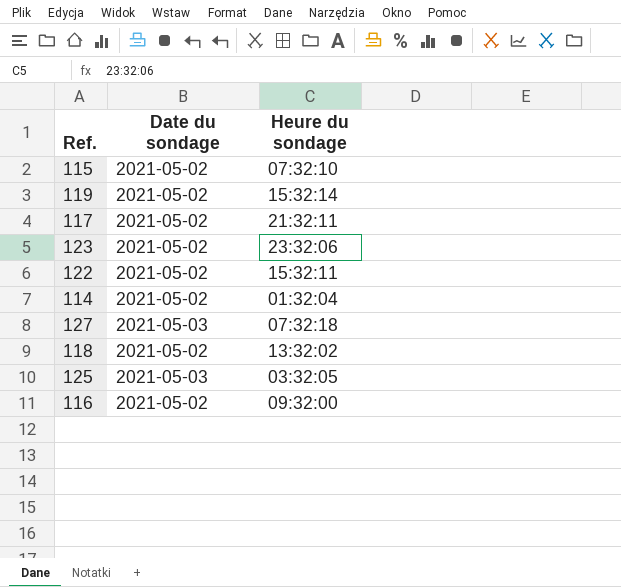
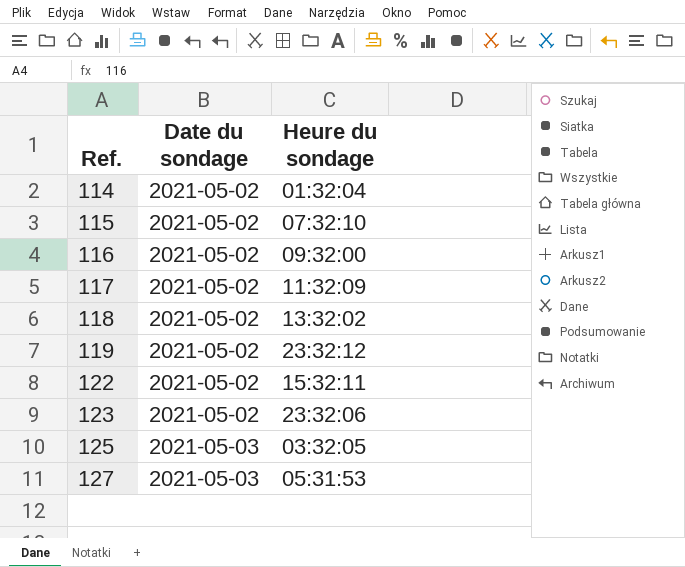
row order: none -> Ref. ascending
117 | Heure du sondage: 21:32:11 -> 11:32:09
119 | Heure du sondage: 15:32:14 -> 23:32:12
127 | Heure du sondage: 07:32:18 -> 05:31:53

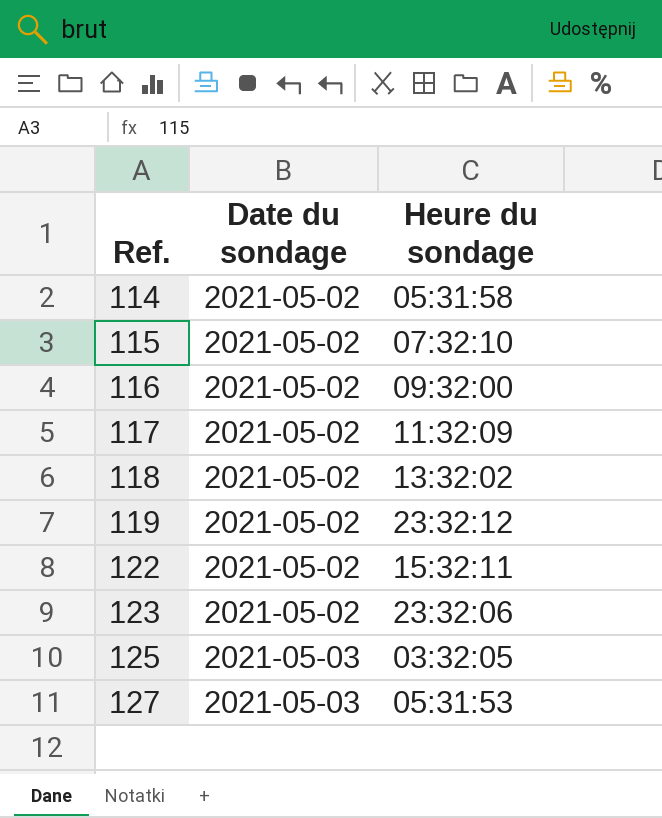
114 | Heure du sondage: 01:32:04 -> 05:31:58

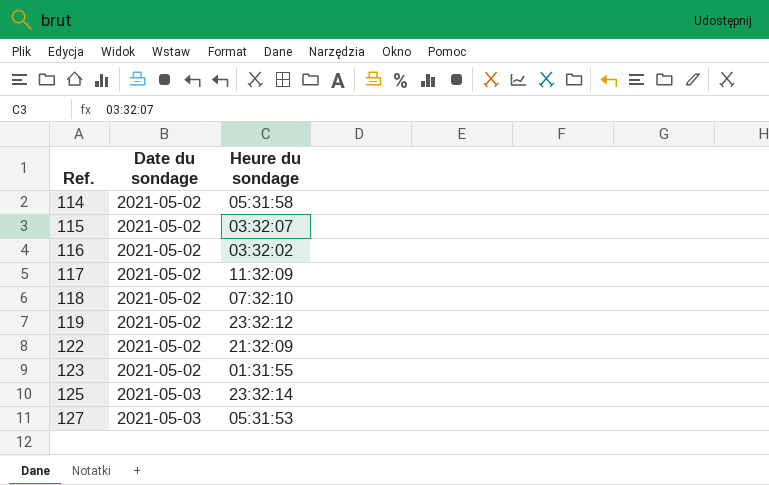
115 | Heure du sondage: 07:32:10 -> 03:32:07
116 | Heure du sondage: 09:32:00 -> 03:32:02
118 | Heure du sondage: 13:32:02 -> 07:32:10
122 | Heure du sondage: 15:32:11 -> 21:32:09
123 | Heure du sondage: 23:32:06 -> 01:31:55
125 | Heure du sondage: 03:32:05 -> 23:32:14

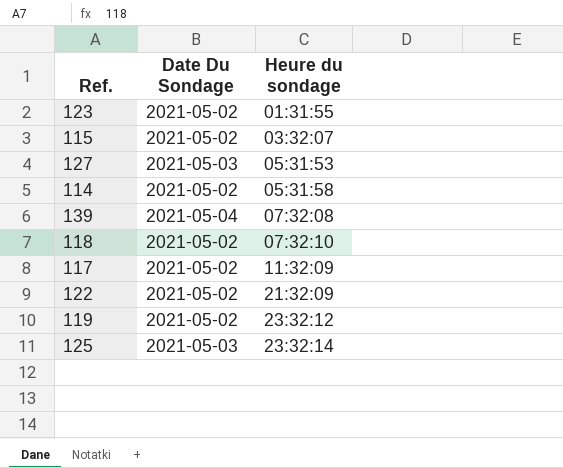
row order: Ref. ascending -> Heure du sondage ascending
column name: Date du sondage -> Date Du Sondage
row 116: 2021-05-02 | 03:32:02 -> none
row 139: none -> 2021-05-04 | 07:32:08

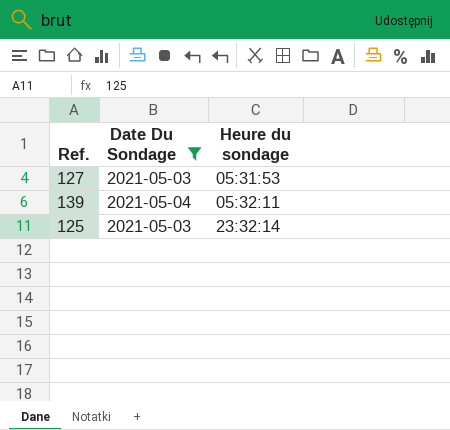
filter: none -> Date Du Sondage != 2021-05-02
139 | Heure du sondage: 07:32:08 -> 05:32:11

